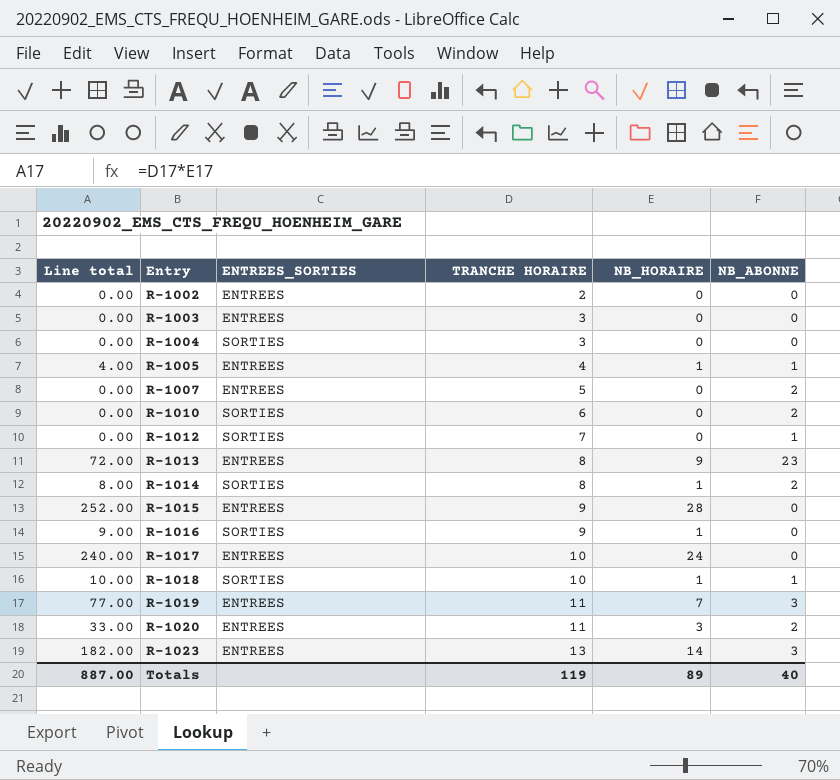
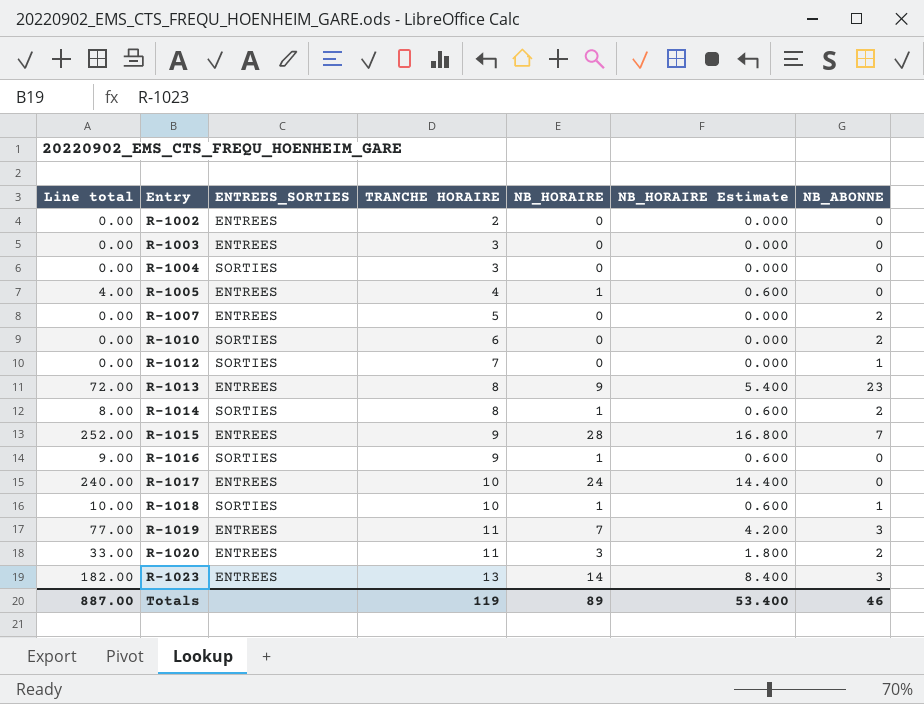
column NB_HORAIRE Estimate | formula: none -> [NB_HORAIRE] * 0.6
R-1005 | NB_ABONNE: 1 -> 0
R-1015 | NB_ABONNE: 0 -> 7
Totals | NB_ABONNE: 40 -> 46

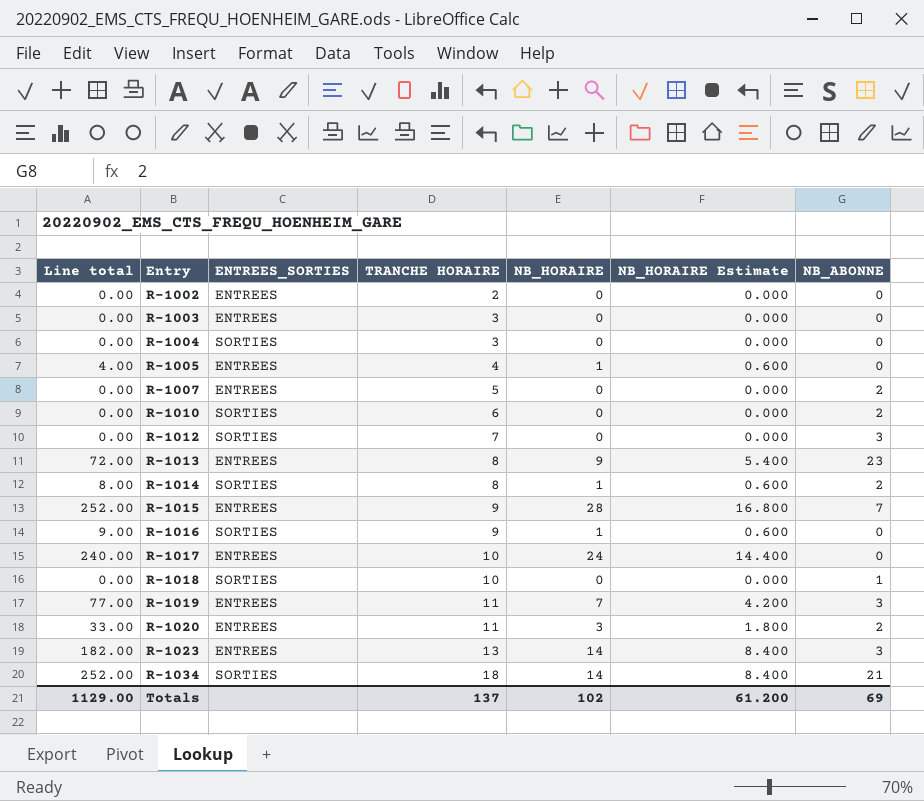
R-1012 | NB_ABONNE: 1 -> 3
R-1018 | Line total: 10.00 -> 0.00
R-1018 | NB_HORAIRE: 1 -> 0
R-1018 | NB_HORAIRE Estimate: 0.600 -> 0.000
row R-1034: none -> 252.00 | SORTIES | 18 | 14 | 8.400 | 21
Totals | Line total: 887.00 -> 1129.00
Totals | TRANCHE HORAIRE: 119 -> 137
Totals | NB_HORAIRE: 89 -> 102
Totals | NB_HORAIRE Estimate: 53.400 -> 61.200
Totals | NB_ABONNE: 46 -> 69

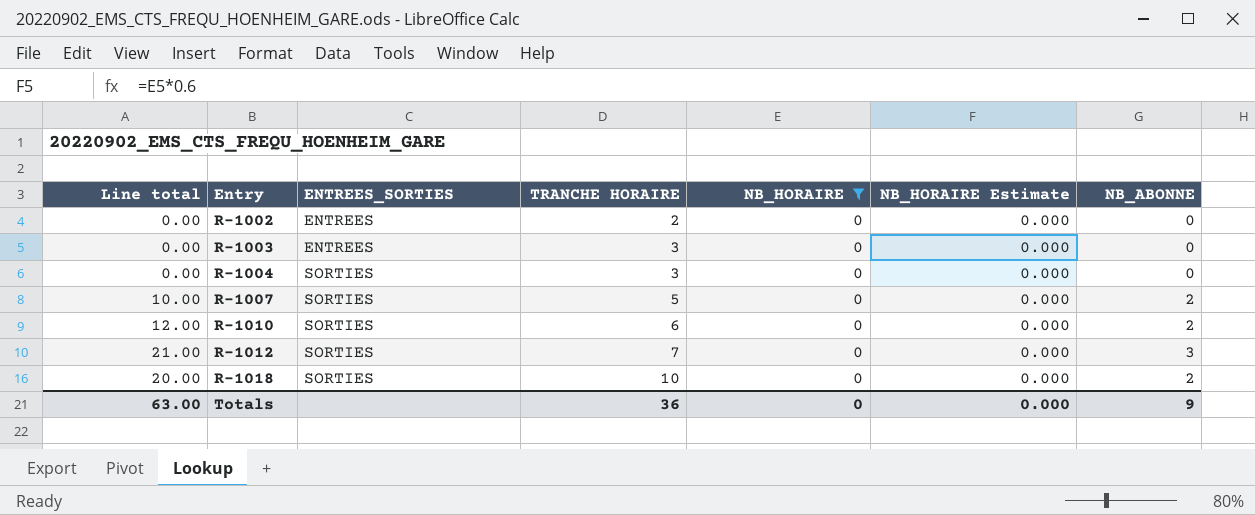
filter: none -> NB_HORAIRE = 0
column Line total | formula: [TRANCHE HORAIRE] * [NB_HORAIRE] -> [TRANCHE HORAIRE] * [NB_ABONNE]
R-1007 | ENTREES_SORTIES: ENTREES -> SORTIES
R-1018 | NB_ABONNE: 1 -> 2
Totals | Line total: 1129.00 -> 63.00
Totals | TRANCHE HORAIRE: 137 -> 36
Totals | NB_HORAIRE: 102 -> 0
Totals | NB_HORAIRE Estimate: 61.200 -> 0.000
Totals | NB_ABONNE: 69 -> 9

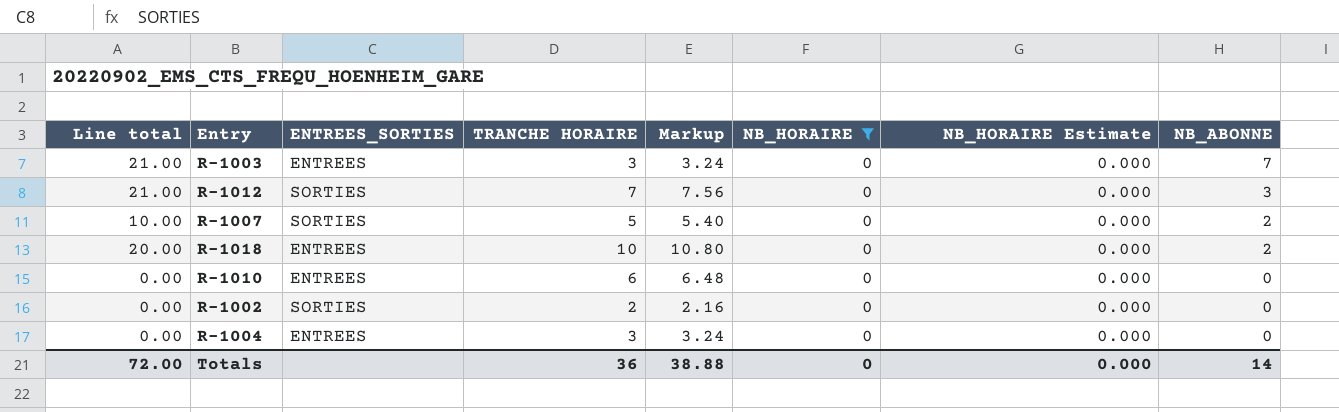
row order: Entry ascending -> NB_ABONNE descending
column Markup | formula: none -> [TRANCHE HORAIRE] * 1.08
R-1003 | Line total: 0.00 -> 21.00
R-1003 | NB_ABONNE: 0 -> 7
R-1018 | ENTREES_SORTIES: SORTIES -> ENTREES
R-1010 | Line total: 12.00 -> 0.00
R-1010 | ENTREES_SORTIES: SORTIES -> ENTREES
R-1010 | NB_ABONNE: 2 -> 0
R-1002 | ENTREES_SORTIES: ENTREES -> SORTIES
R-1004 | ENTREES_SORTIES: SORTIES -> ENTREES
Totals | Line total: 63.00 -> 72.00
Totals | NB_ABONNE: 9 -> 14

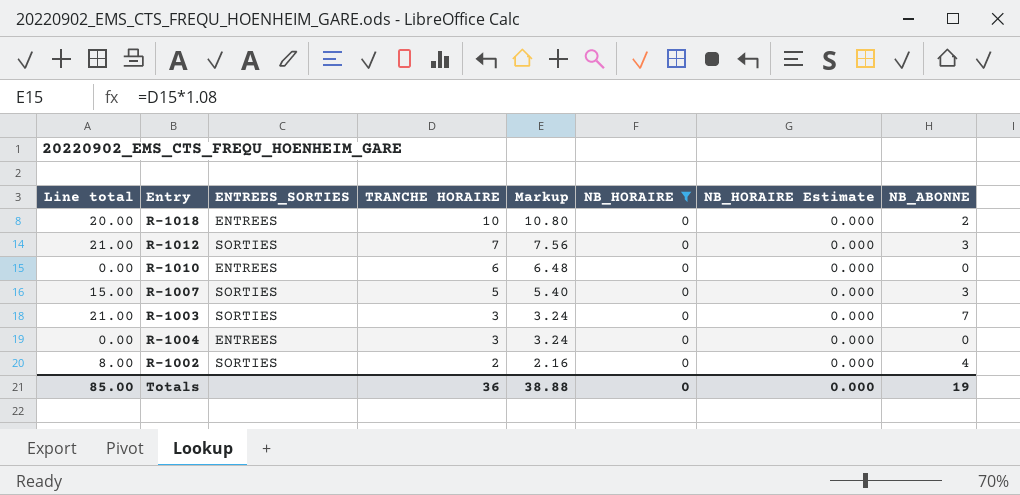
row order: NB_ABONNE descending -> TRANCHE HORAIRE descending
R-1007 | Line total: 10.00 -> 15.00
R-1007 | NB_ABONNE: 2 -> 3
R-1003 | ENTREES_SORTIES: ENTREES -> SORTIES
R-1002 | Line total: 0.00 -> 8.00
R-1002 | NB_ABONNE: 0 -> 4
Totals | Line total: 72.00 -> 85.00
Totals | NB_ABONNE: 14 -> 19

